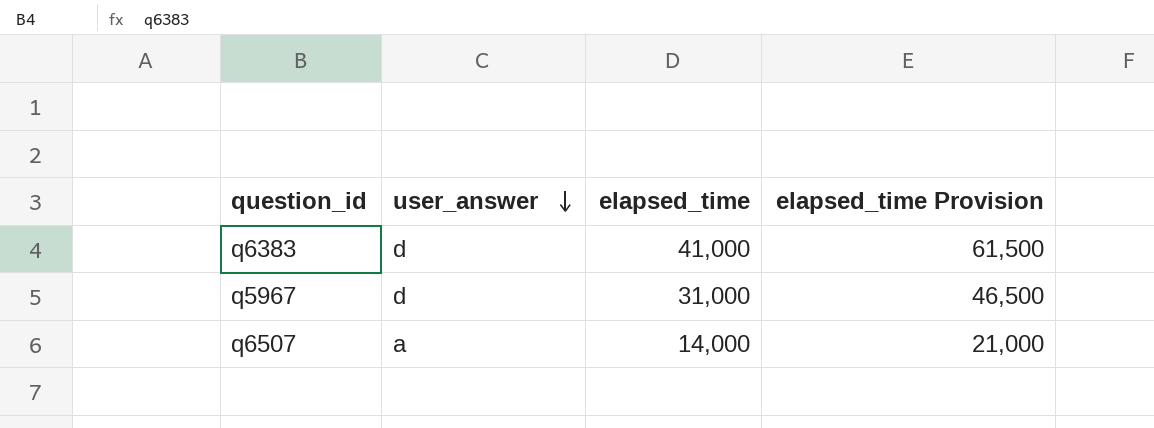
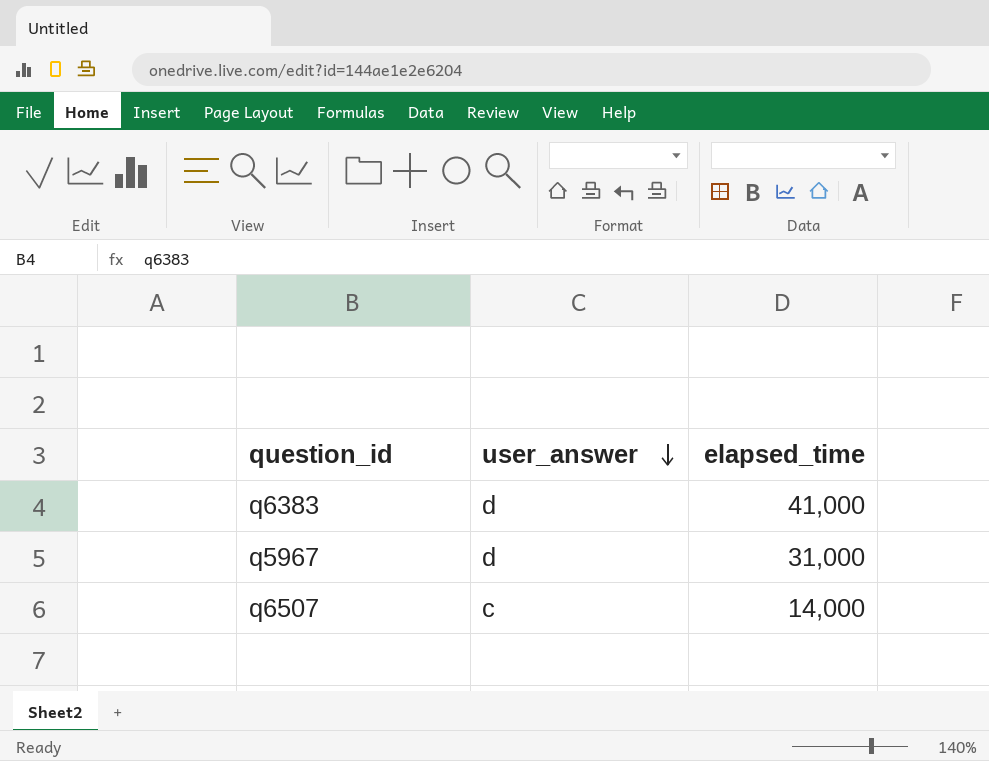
column elapsed_time Provision | formula: [elapsed_time] * 1.5 -> none
q6507 | user_answer: a -> c

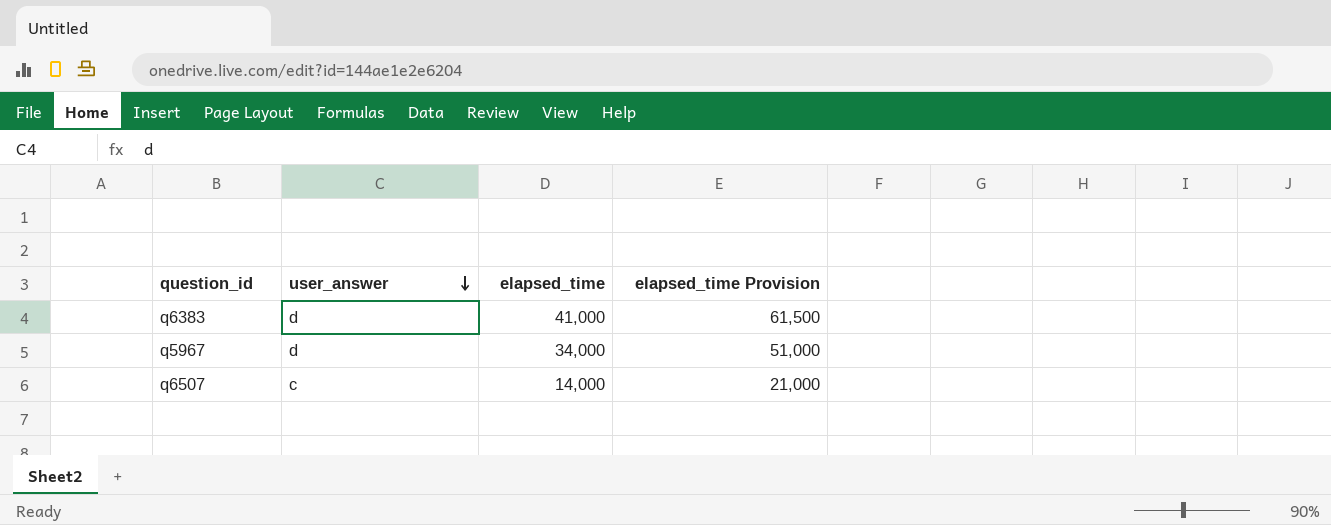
column elapsed_time Provision | formula: none -> [elapsed_time] * 1.5
q5967 | elapsed_time: 31,000 -> 34,000

